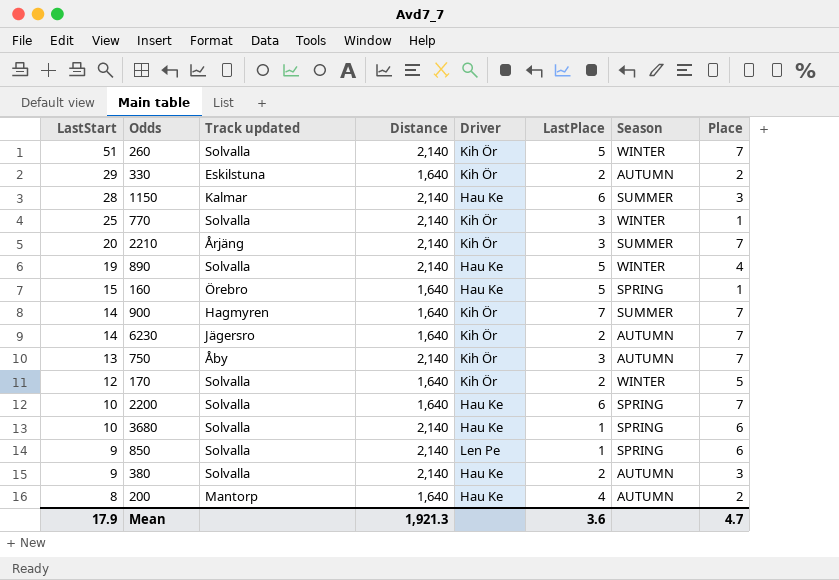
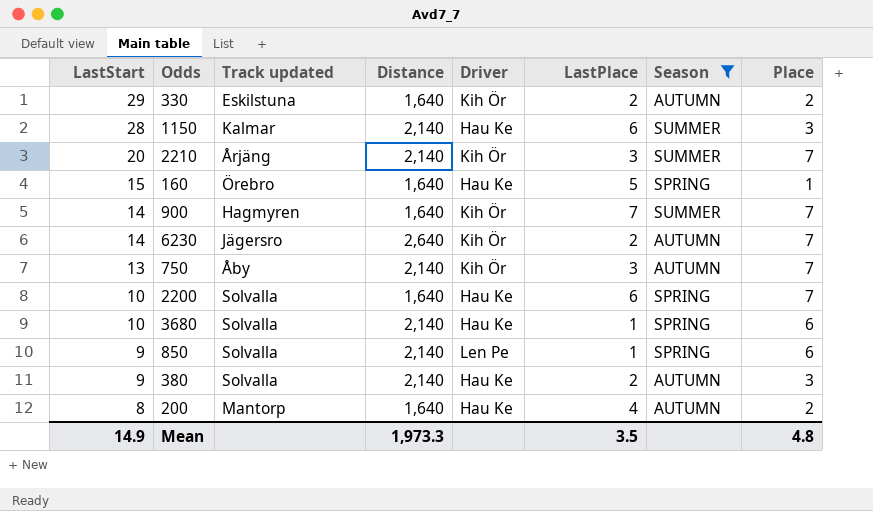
filter: none -> Season != WINTER
6230 | Distance: 1,640 -> 2,640
Mean | LastStart: 17.9 -> 14.9
Mean | Distance: 1,921.3 -> 1,973.3
Mean | LastPlace: 3.6 -> 3.5
Mean | Place: 4.7 -> 4.8

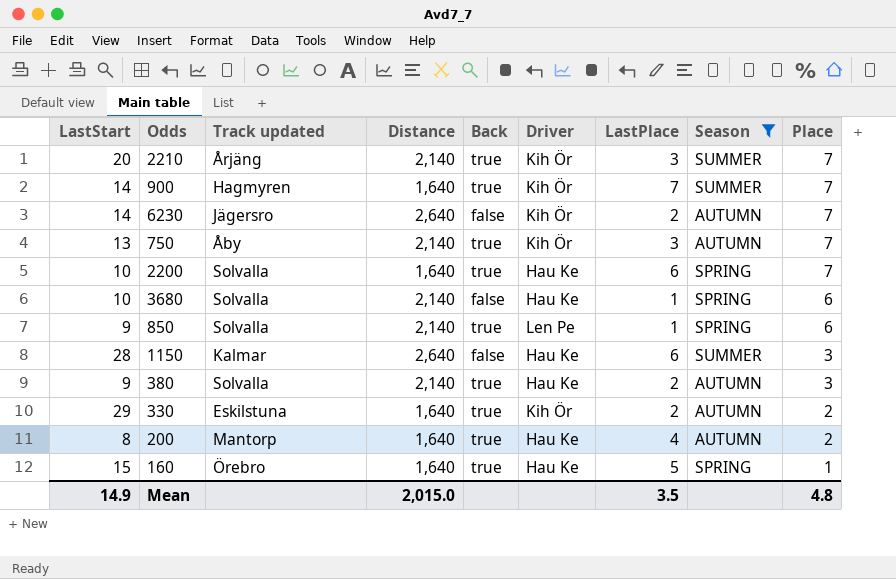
row order: LastStart descending -> Place descending
column Back | position: none -> 5
1150 | Distance: 2,140 -> 2,640
Mean | Distance: 1,973.3 -> 2,015.0

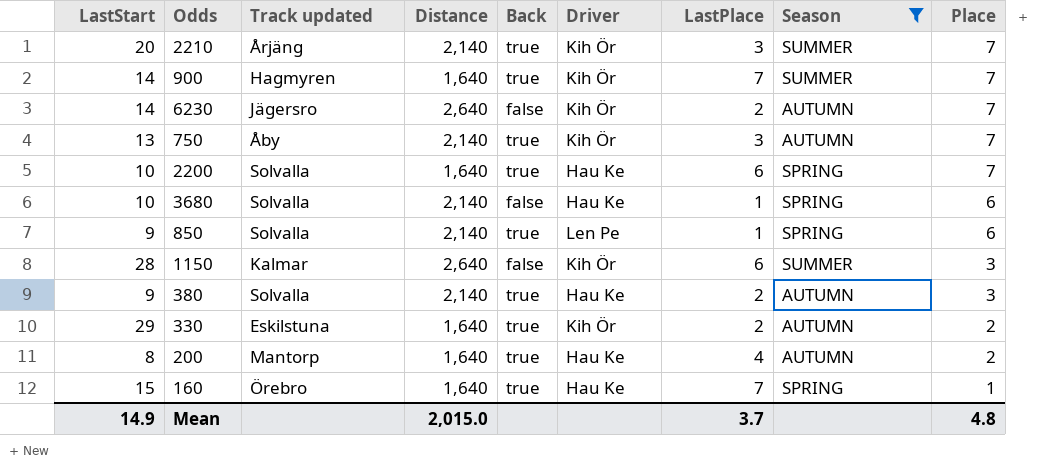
1150 | Driver: Hau Ke -> Kih Ör
160 | LastPlace: 5 -> 7
Mean | LastPlace: 3.5 -> 3.7

